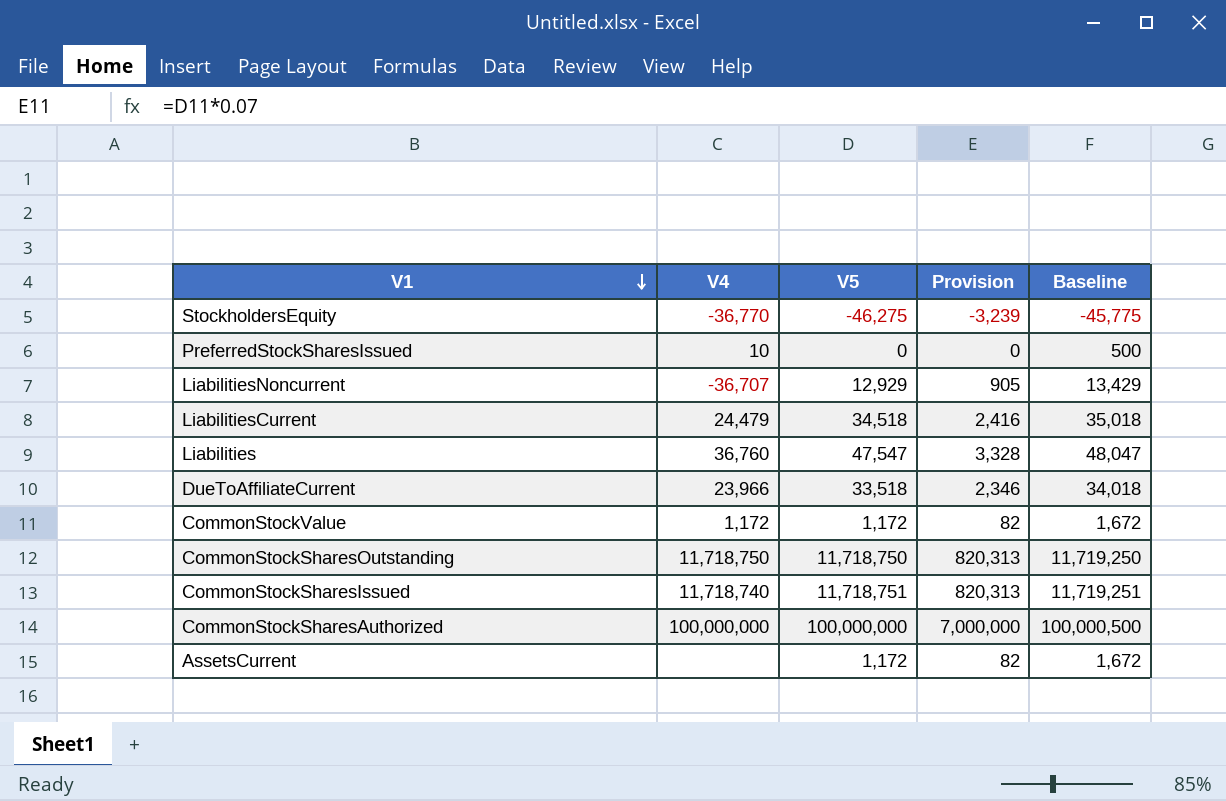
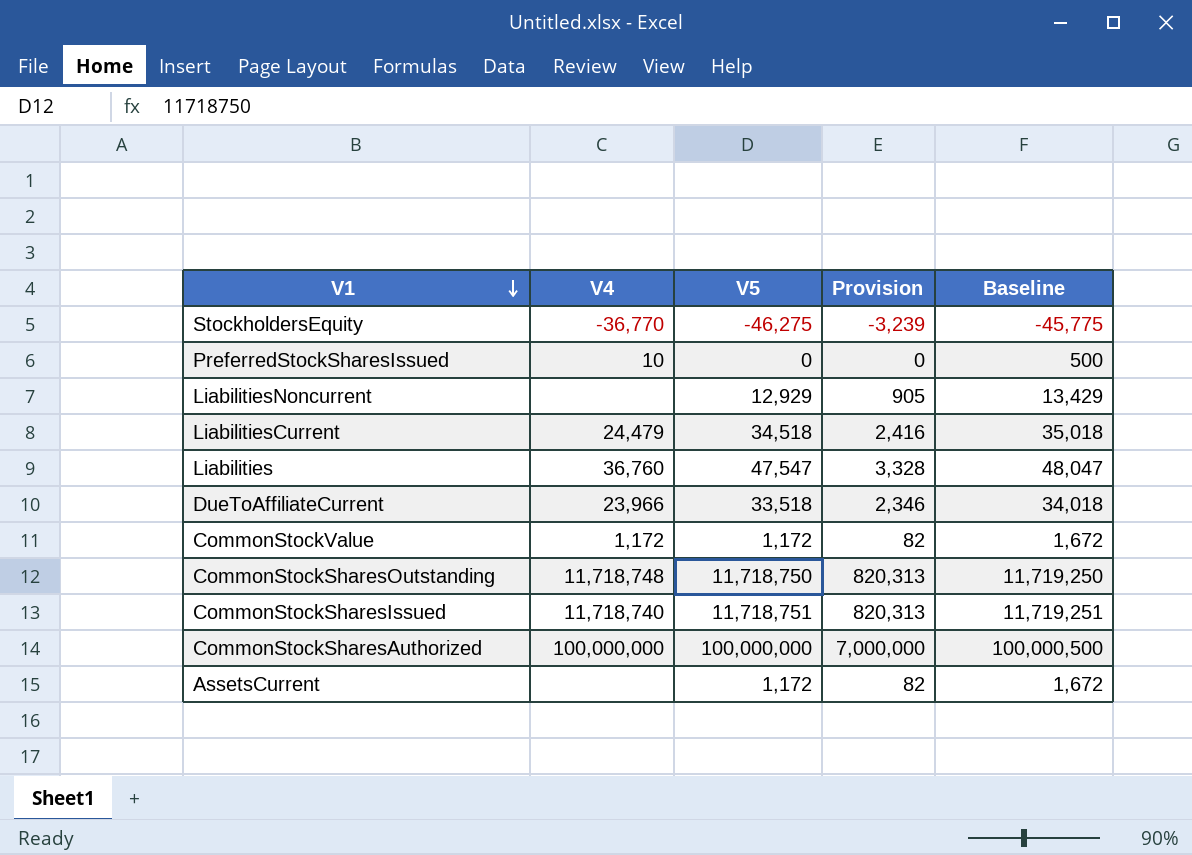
LiabilitiesNoncurrent | V4: -36,707 -> none
CommonStockSharesOutstanding | V4: 11,718,750 -> 11,718,748

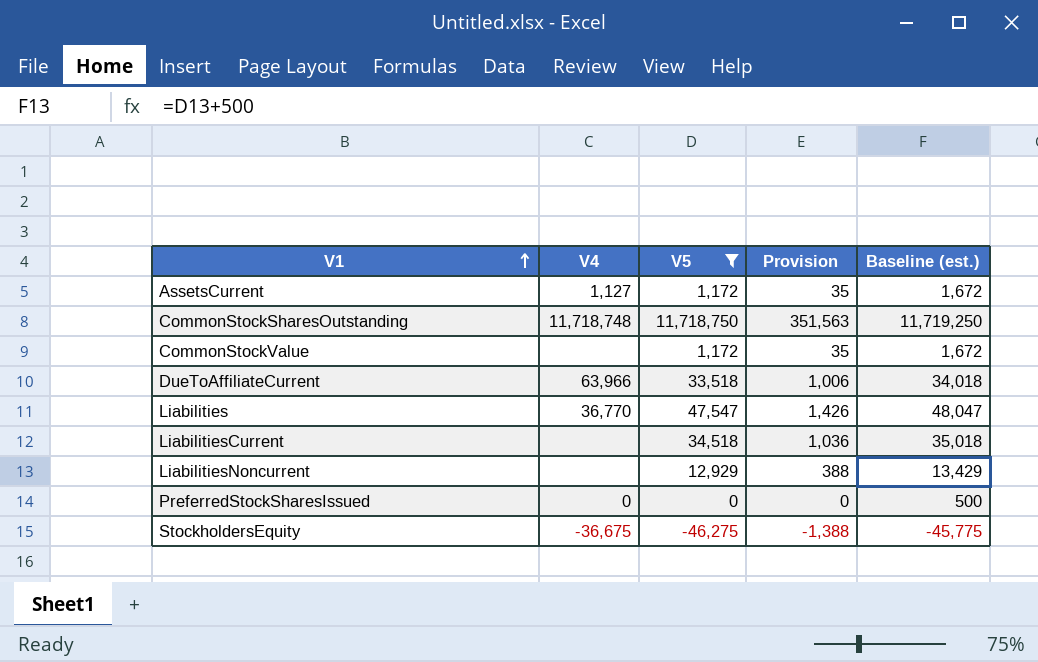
filter: none -> V5 <= 11,718,750
row order: V1 descending -> V1 ascending
column Provision | formula: [V5] * 0.07 -> [V5] * 0.03
column name: Baseline -> Baseline (est.)
AssetsCurrent | V4: none -> 1,127
CommonStockValue | V4: 1,172 -> none
DueToAffiliateCurrent | V4: 23,966 -> 63,966
Liabilities | V4: 36,760 -> 36,770
LiabilitiesCurrent | V4: 24,479 -> none
PreferredStockSharesIssued | V4: 10 -> 0
StockholdersEquity | V4: -36,770 -> -36,675

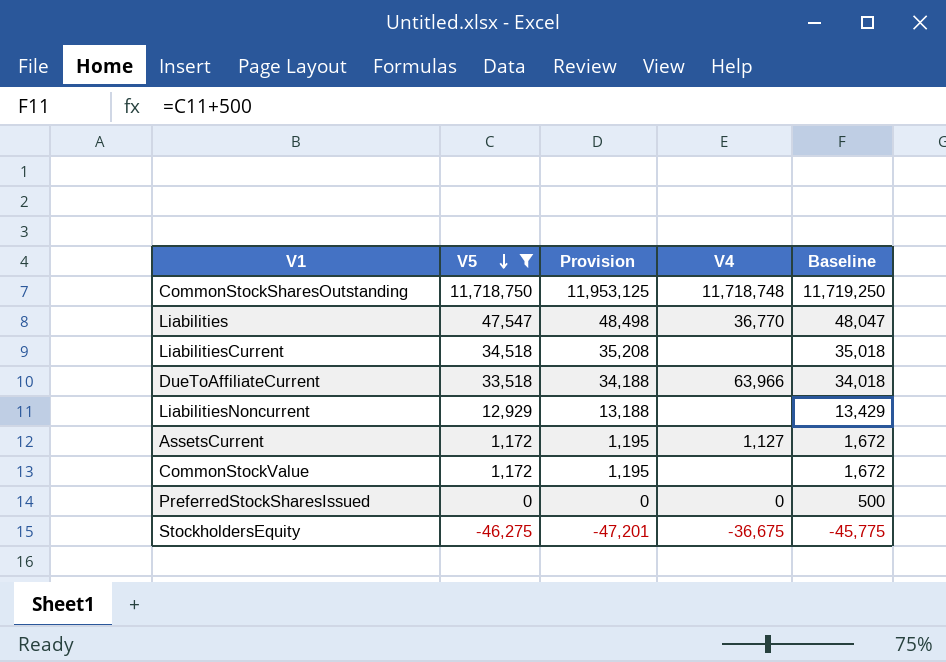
row order: V1 ascending -> V5 descending
column Provision | formula: [V5] * 0.03 -> [V5] * 1.02
column V4 | position: 2 -> 4
column name: Baseline (est.) -> Baseline

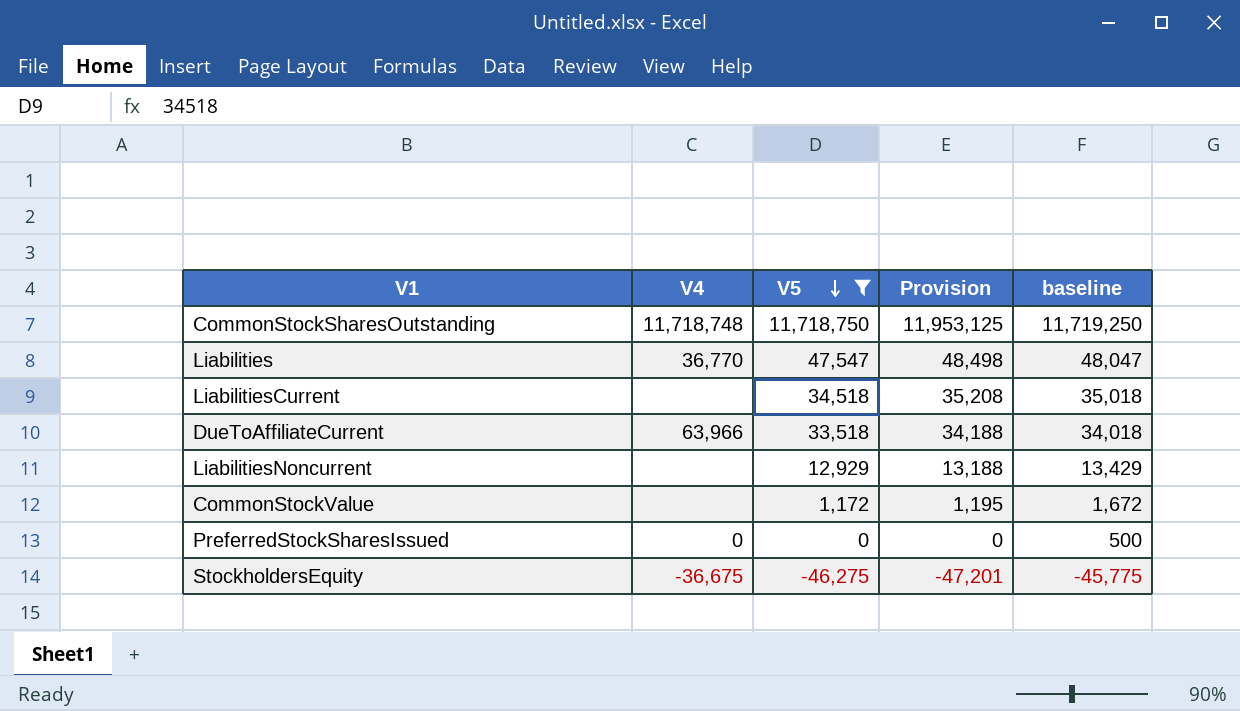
column V4 | position: 4 -> 2
column name: Baseline -> baseline
row AssetsCurrent: 1,172 | 1,195 | 1,127 | 1,672 -> none

